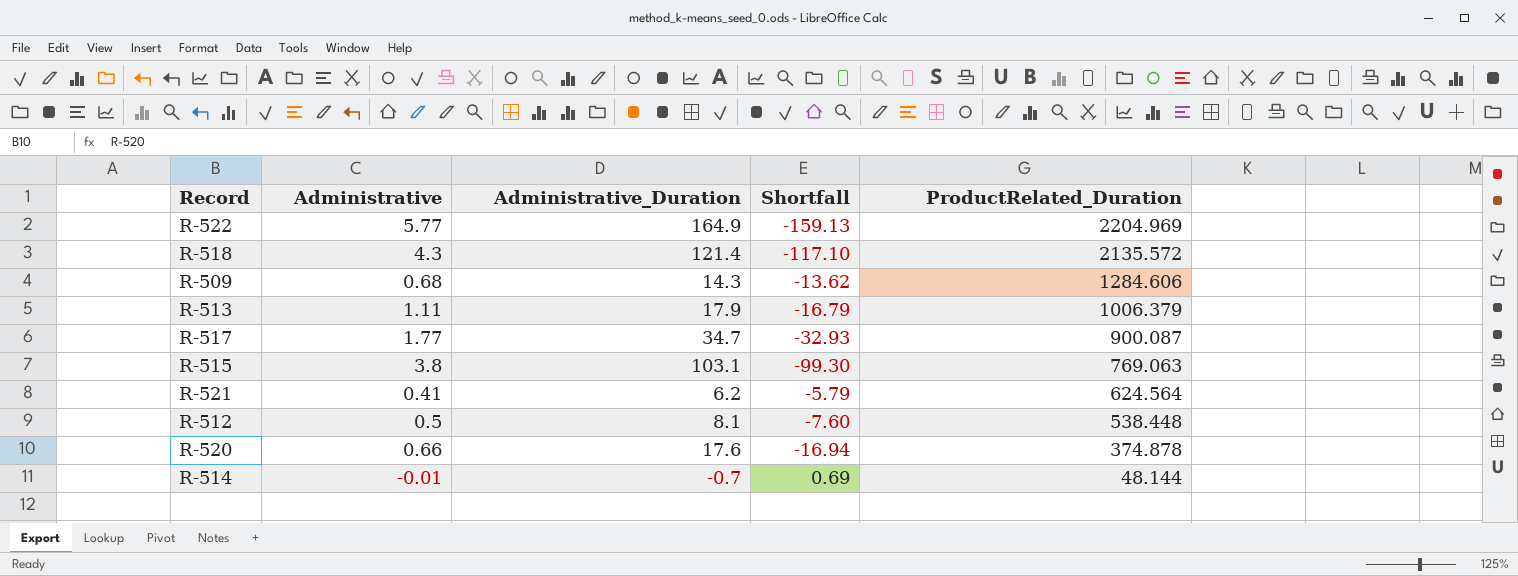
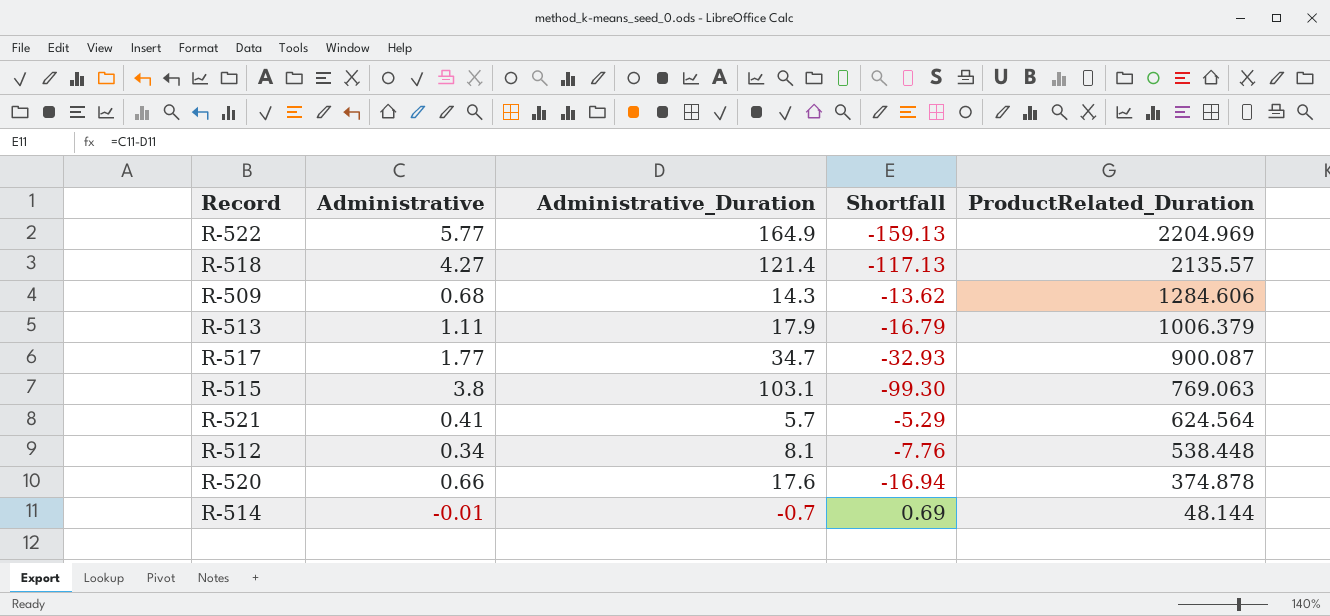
R-518 | Administrative: 4.3 -> 4.27
R-518 | Shortfall: -117.10 -> -117.13
R-518 | ProductRelated_Duration: 2135.572 -> 2135.57
R-521 | Administrative_Duration: 6.2 -> 5.7
R-521 | Shortfall: -5.79 -> -5.29
R-512 | Administrative: 0.5 -> 0.34
R-512 | Shortfall: -7.60 -> -7.76

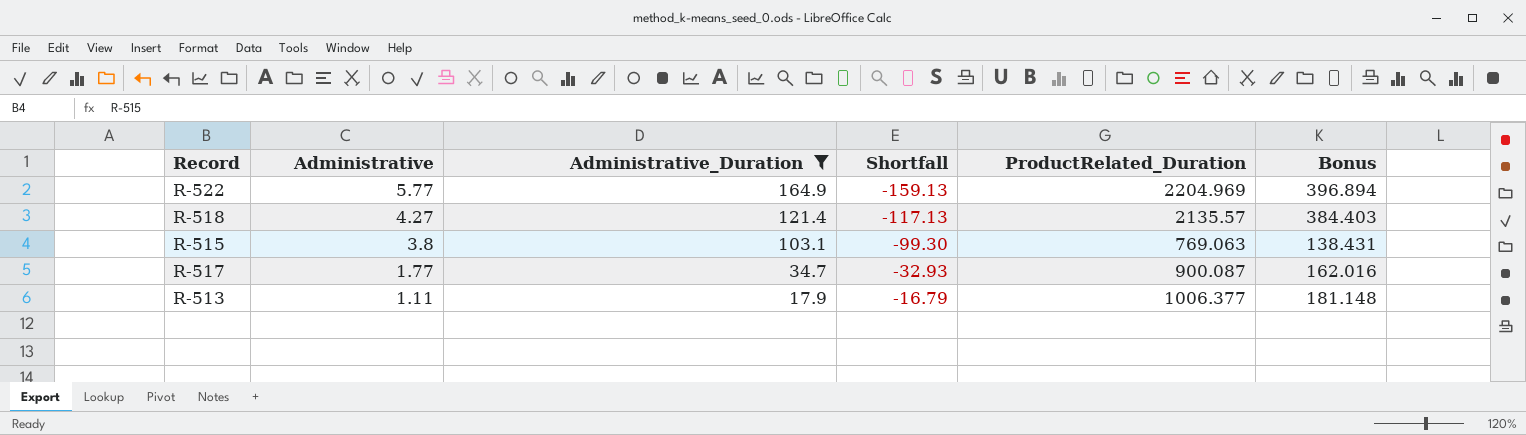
filter: none -> Administrative_Duration >= 17.9
row order: ProductRelated_Duration descending -> Administrative descending
column Bonus | formula: none -> [ProductRelated_Duration] * 0.18
R-513 | ProductRelated_Duration: 1006.379 -> 1006.377

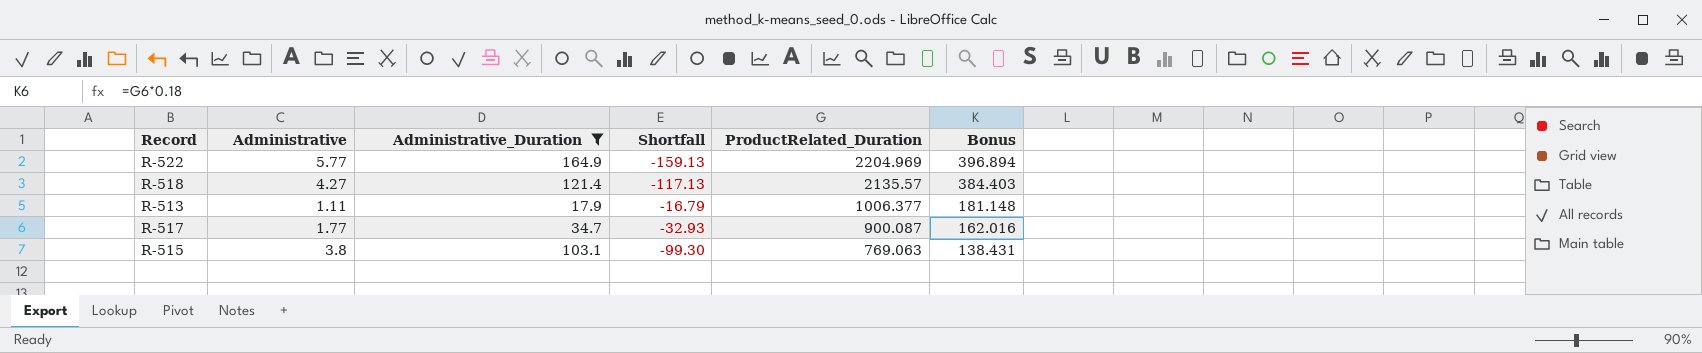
row order: Administrative descending -> ProductRelated_Duration descending

